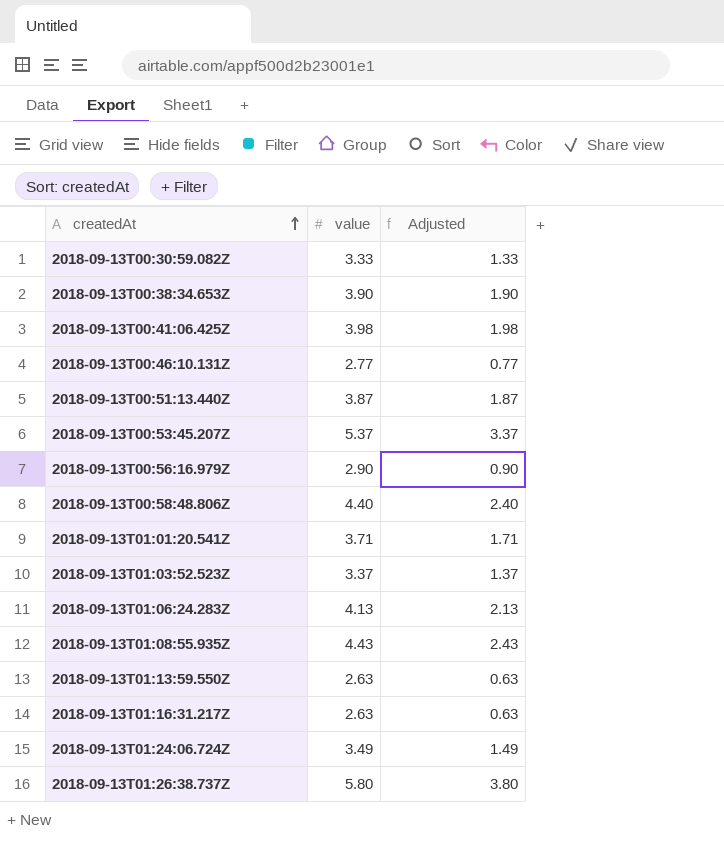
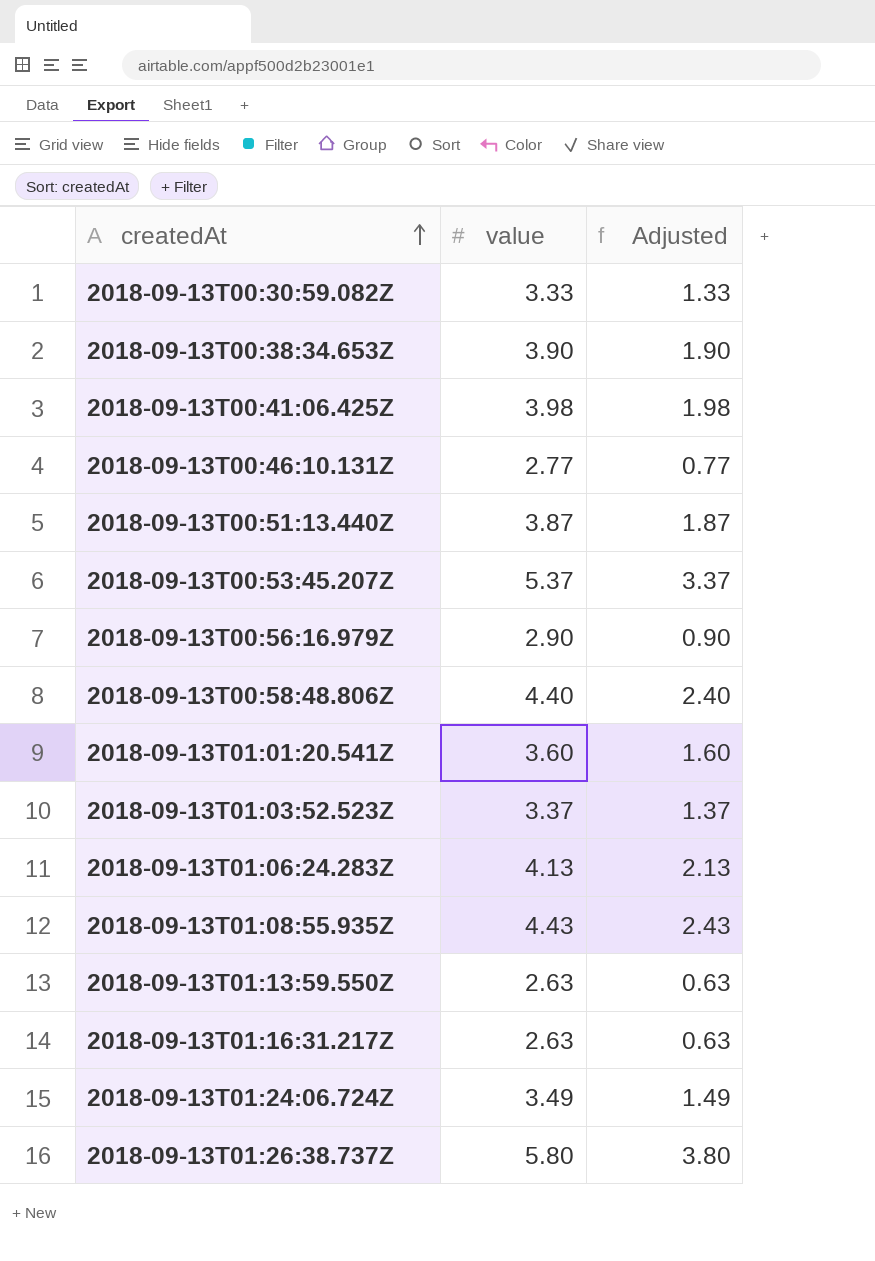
2018-09-13T01:01:20.541Z | value: 3.71 -> 3.60
2018-09-13T01:01:20.541Z | Adjusted: 1.71 -> 1.60

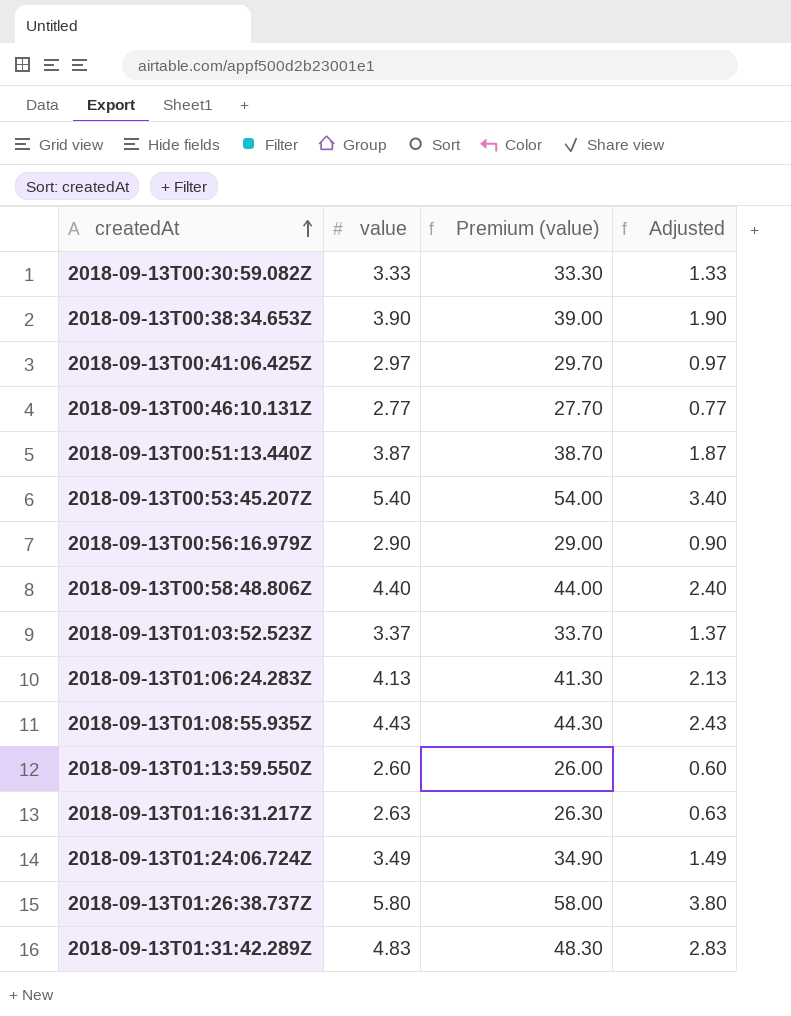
column Premium (value) | formula: none -> [value] * 10
row 2018-09-13T01:01:20.541Z: 3.60 | 1.60 -> none
2018-09-13T00:41:06.425Z | value: 3.98 -> 2.97
2018-09-13T00:41:06.425Z | Adjusted: 1.98 -> 0.97
2018-09-13T00:53:45.207Z | value: 5.37 -> 5.40
2018-09-13T00:53:45.207Z | Adjusted: 3.37 -> 3.40
2018-09-13T01:13:59.550Z | value: 2.63 -> 2.60
2018-09-13T01:13:59.550Z | Adjusted: 0.63 -> 0.60
row 2018-09-13T01:31:42.289Z: none -> 4.83 | 48.30 | 2.83

